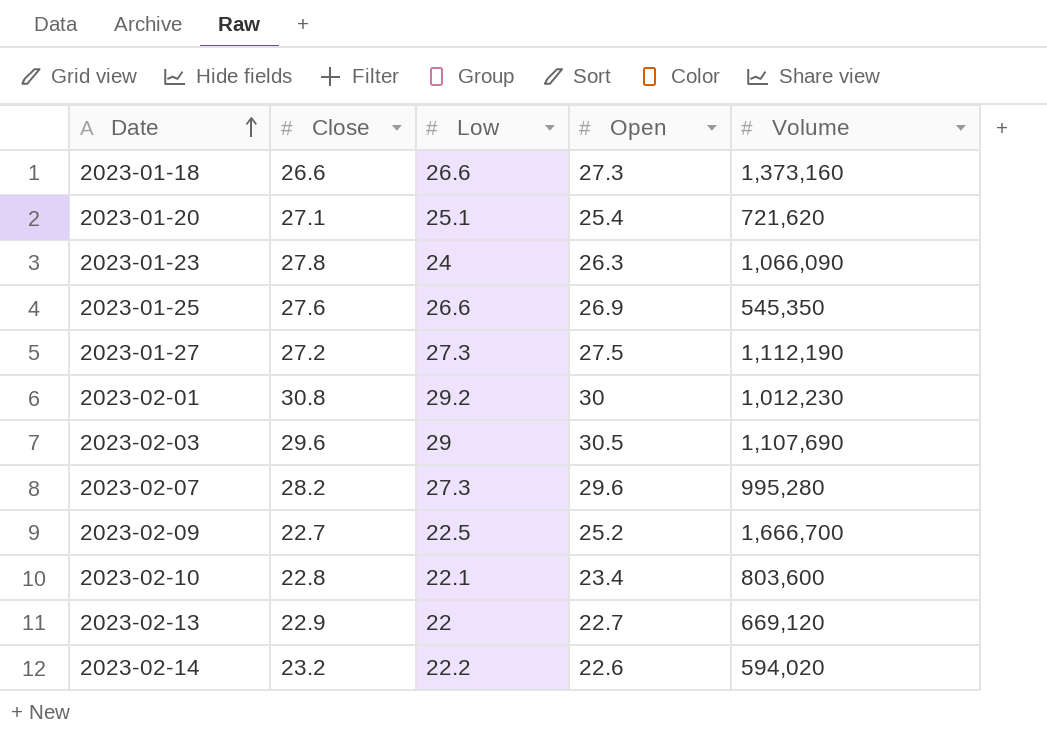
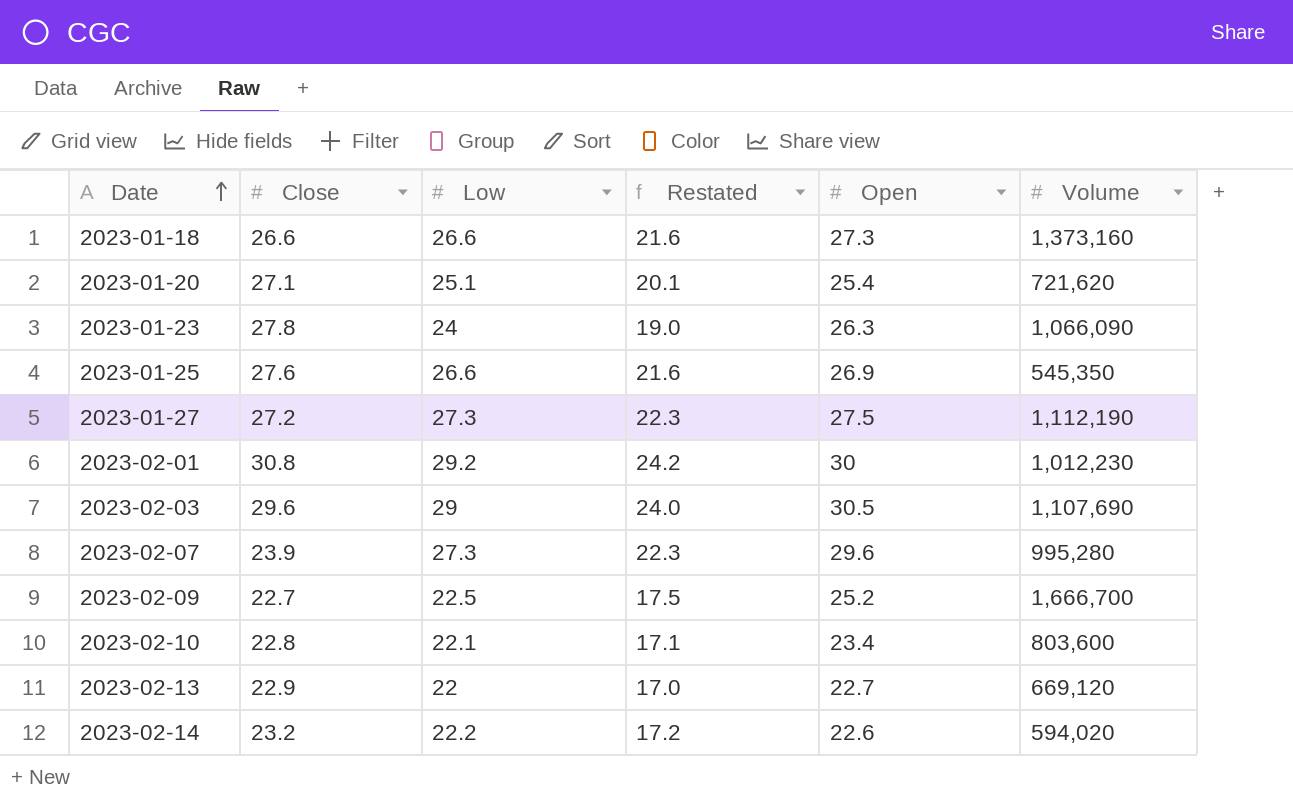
column Restated | formula: none -> [Low] - 5
2023-02-07 | Close: 28.2 -> 23.9

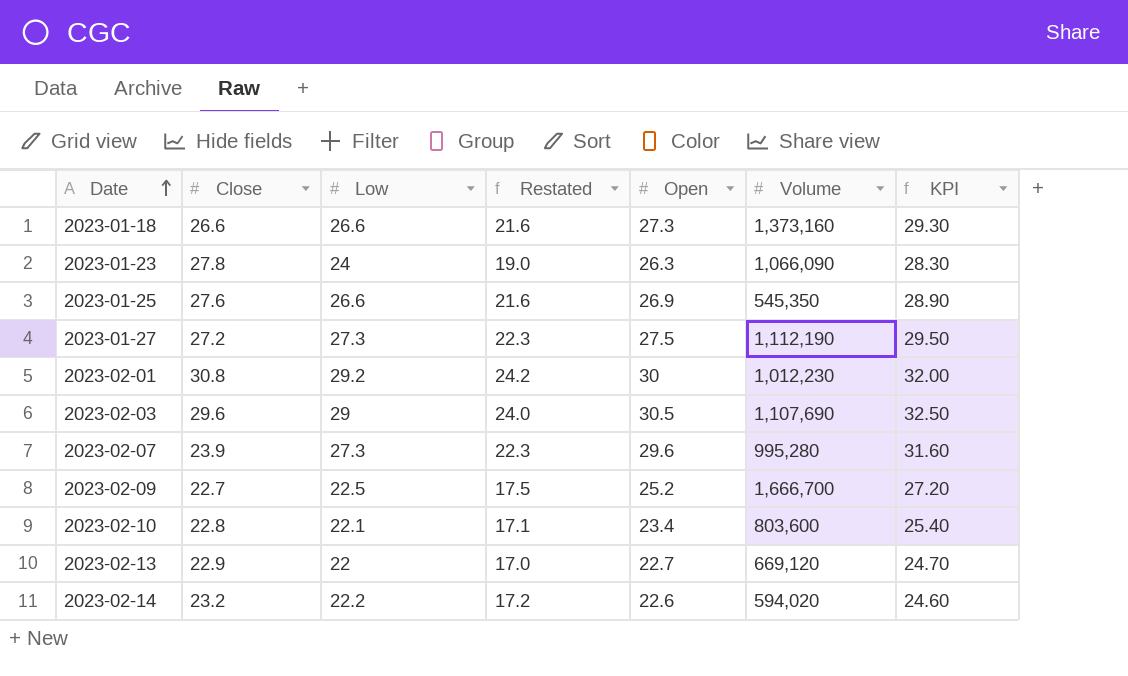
column KPI | formula: none -> [Open] + 2
row 2023-01-20: 27.1 | 25.1 | 20.1 | 25.4 | 721,620 -> none

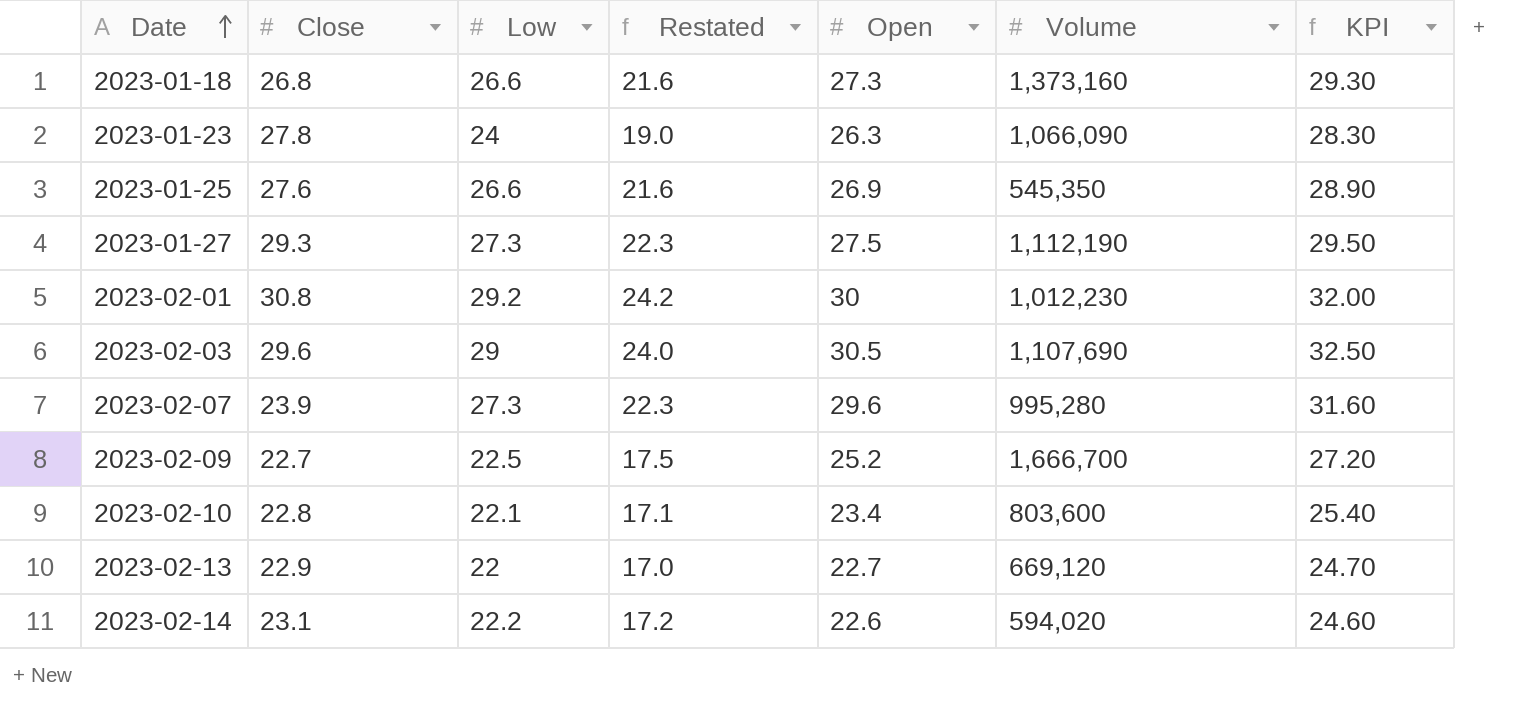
2023-01-18 | Close: 26.6 -> 26.8
2023-01-27 | Close: 27.2 -> 29.3
2023-02-14 | Close: 23.2 -> 23.1

